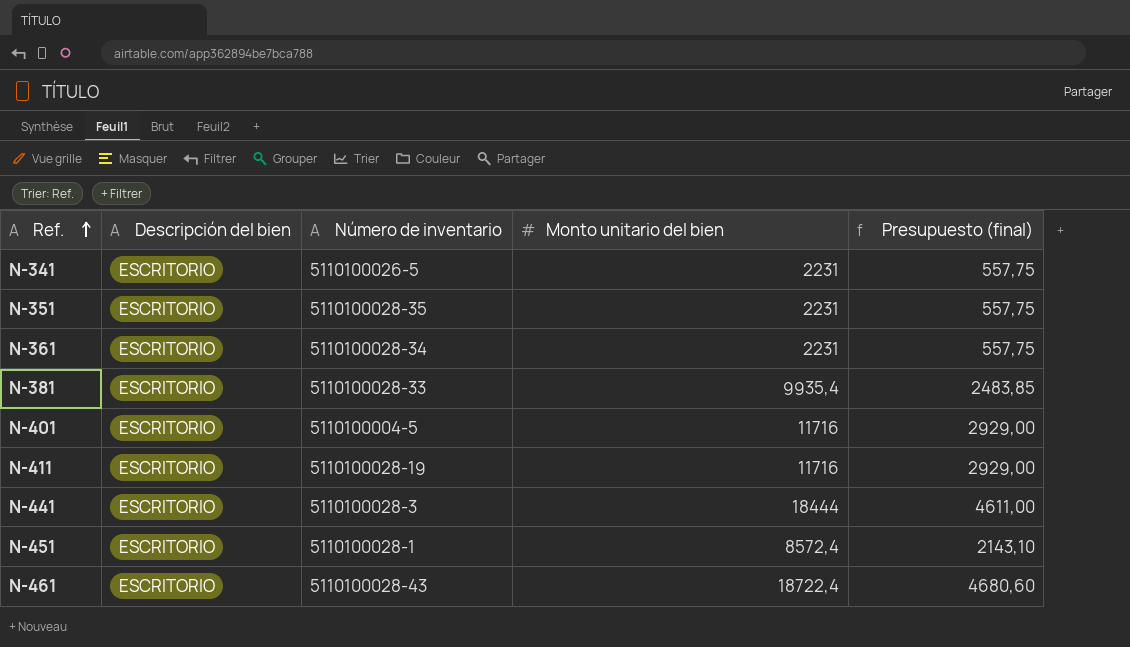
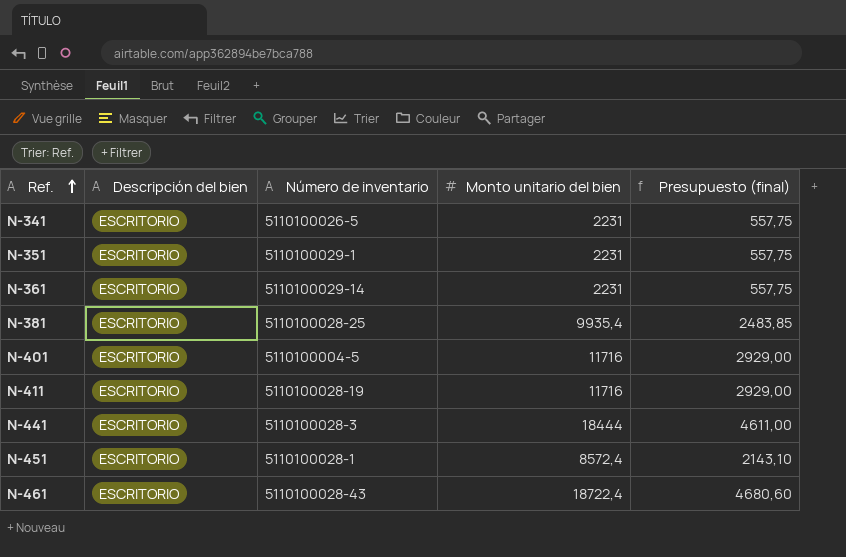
N-351 | Número de inventario: 5110100028-35 -> 5110100029-1
N-361 | Número de inventario: 5110100028-34 -> 5110100029-14
N-381 | Número de inventario: 5110100028-33 -> 5110100028-25

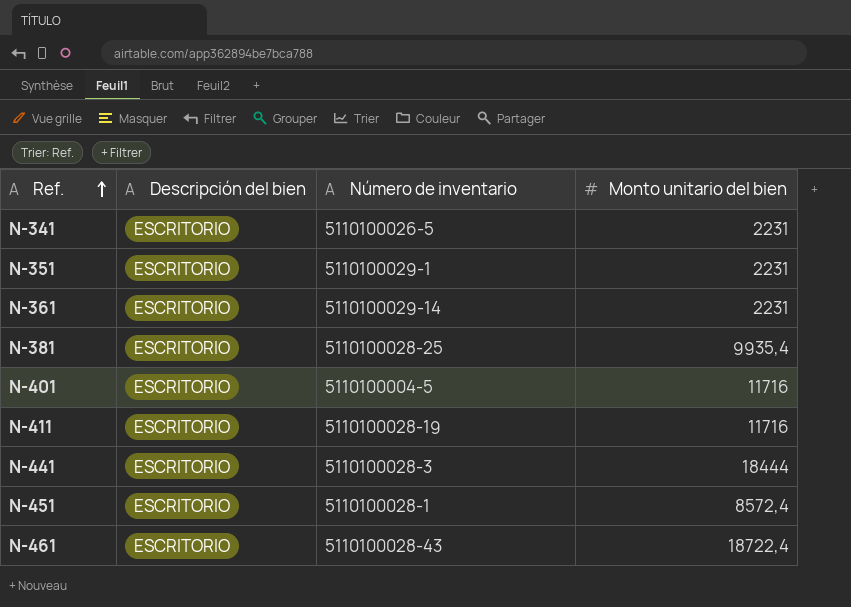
column Presupuesto (final) | formula: [Monto unitario del bien] * 0,25 -> none

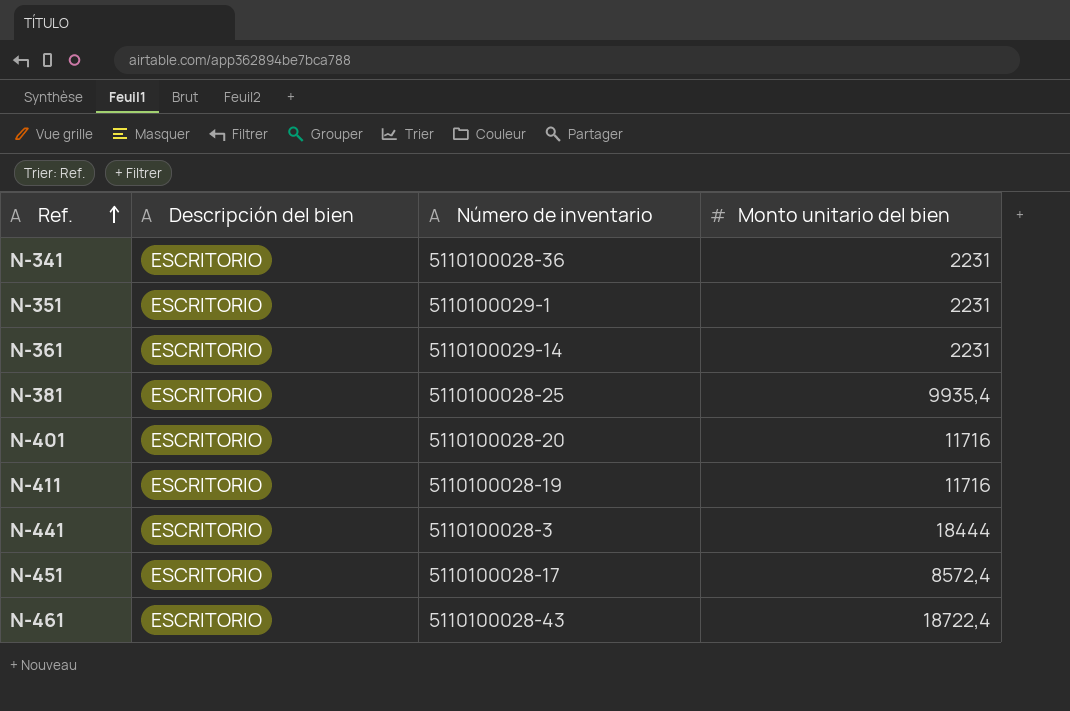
N-341 | Número de inventario: 5110100026-5 -> 5110100028-36
N-401 | Número de inventario: 5110100004-5 -> 5110100028-20
N-451 | Número de inventario: 5110100028-1 -> 5110100028-17

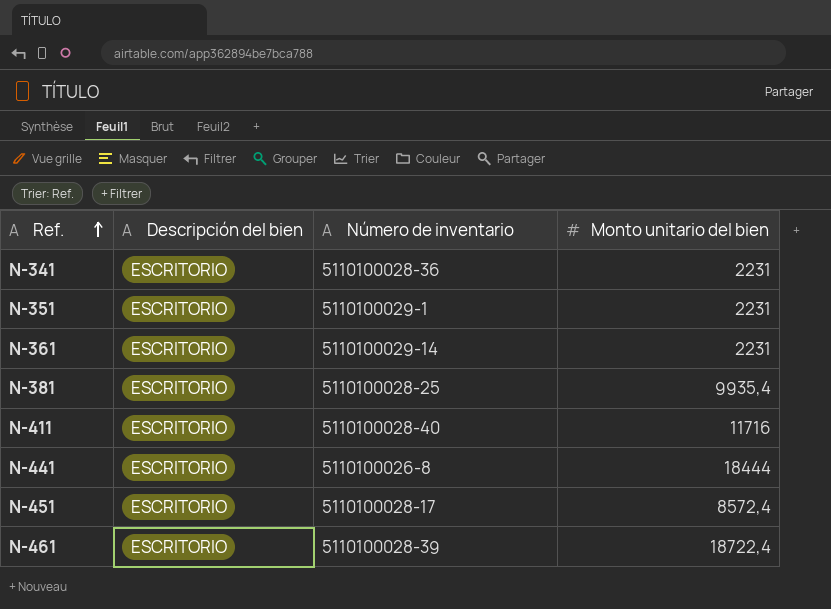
row N-401: ESCRITORIO | 5110100028-20 | 11716 -> none
N-411 | Número de inventario: 5110100028-19 -> 5110100028-40
N-441 | Número de inventario: 5110100028-3 -> 5110100026-8
N-461 | Número de inventario: 5110100028-43 -> 5110100028-39

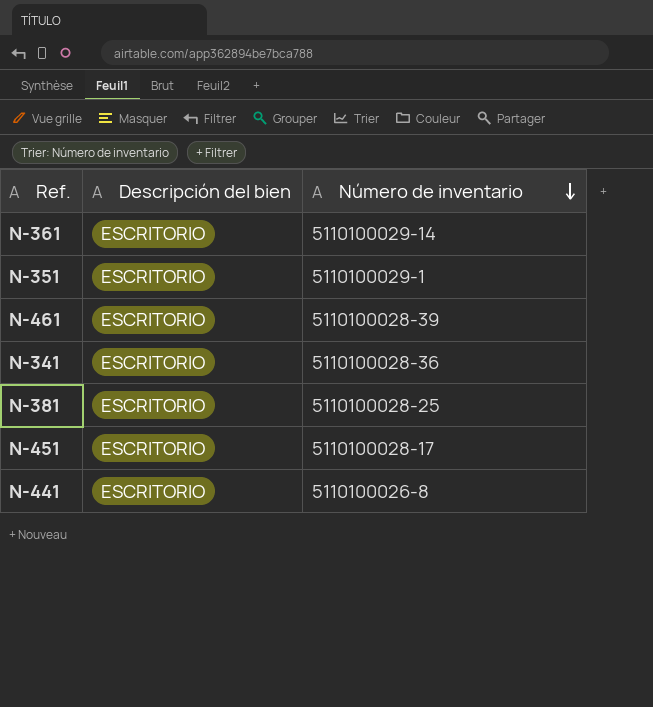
row order: Ref. ascending -> Número de inventario descending
column Monto unitario del bien | position: 4 -> none
row N-411: ESCRITORIO | 5110100028-40 | 11716 -> none

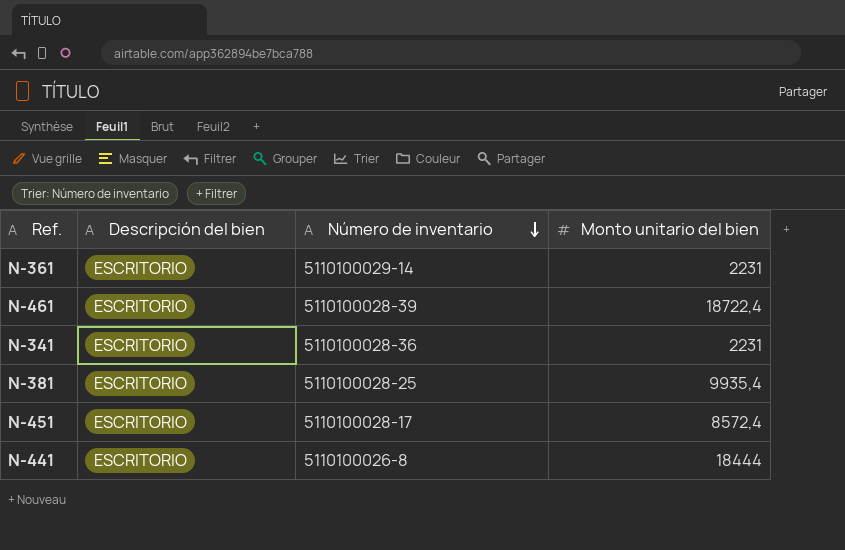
column Monto unitario del bien | position: none -> 4
row N-351: ESCRITORIO | 5110100029-1 -> none

